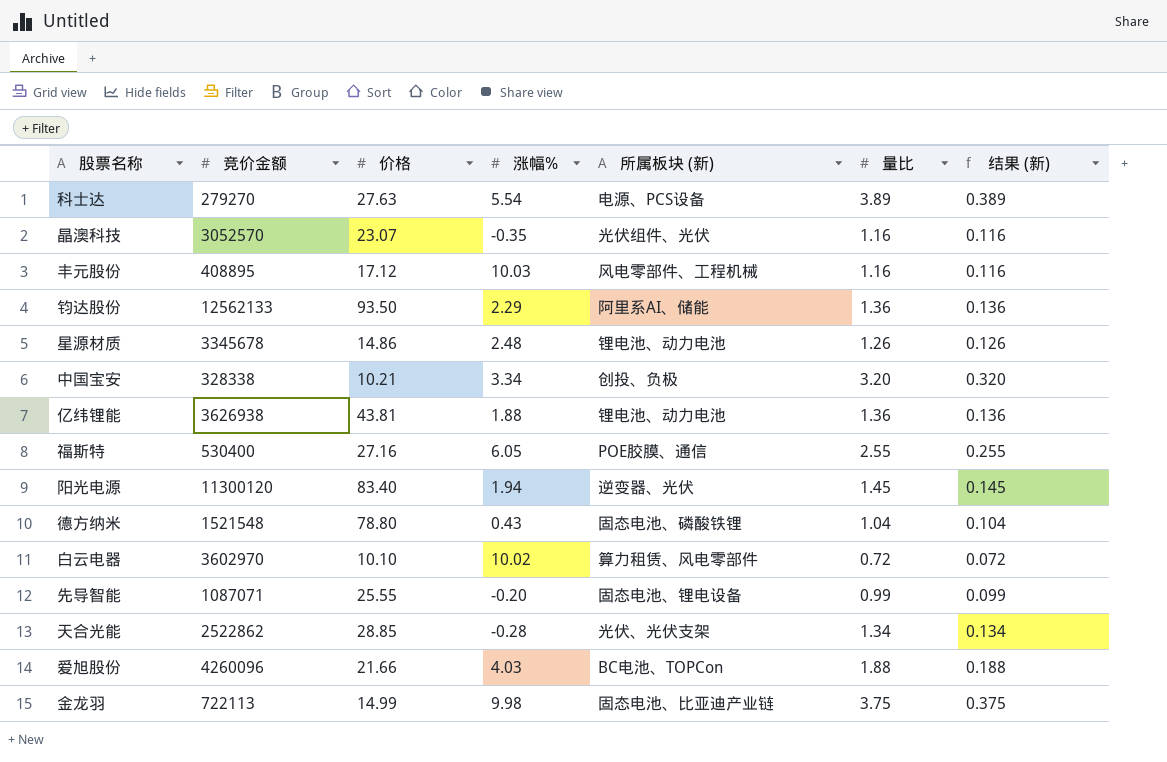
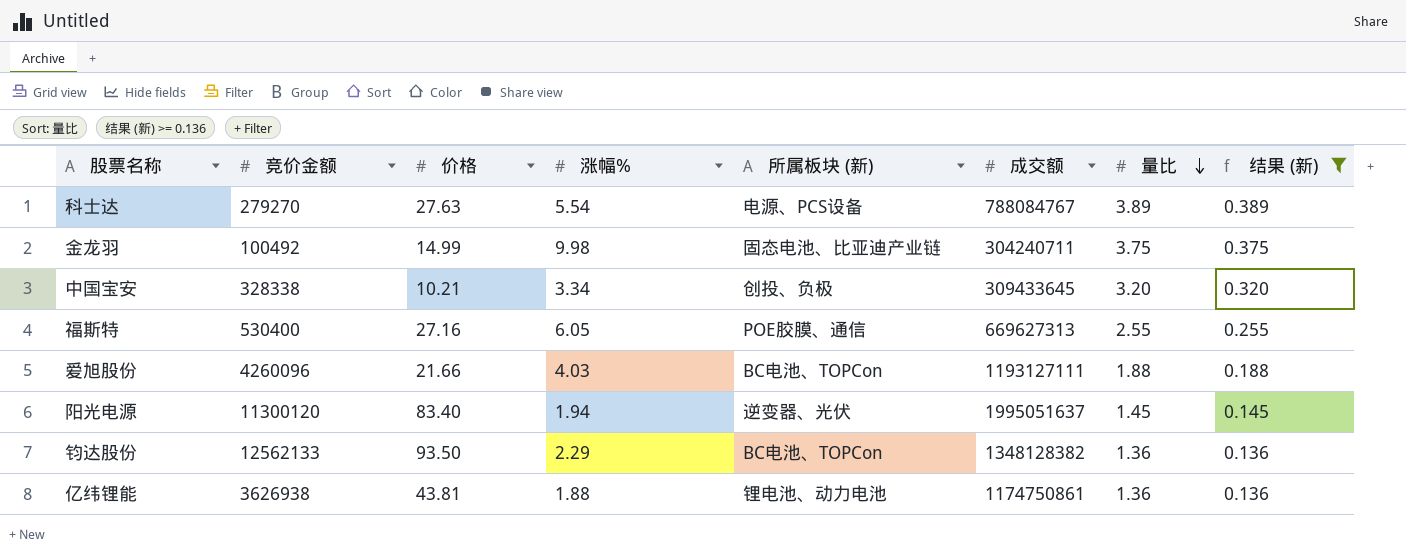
filter: none -> 结果 (新) >= 0.136
row order: none -> 量比 descending
column 成交额 | position: none -> 6
金龙羽 | 竞价金额: 722113 -> 100492
钧达股份 | 所属板块 (新): 阿里系AI、储能 -> BC电池、TOPCon

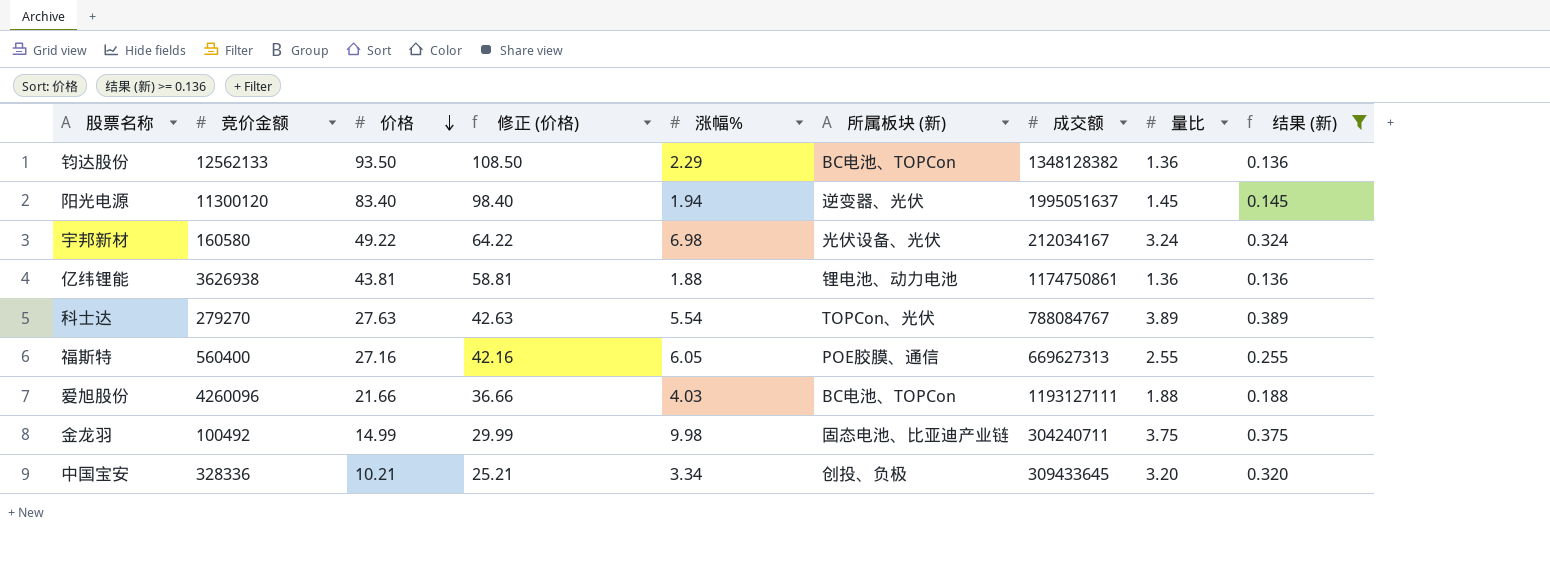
row order: 量比 descending -> 价格 descending
column 修正 (价格) | formula: none -> [价格] + 15
row 宇邦新材: none -> 160580 | 49.22 | 64.22 | 6.98 | 光伏设备、光伏 | 212034167 | 3.24 | 0.324
科士达 | 所属板块 (新): 电源、PCS设备 -> TOPCon、光伏
福斯特 | 竞价金额: 530400 -> 560400
中国宝安 | 竞价金额: 328338 -> 328336

